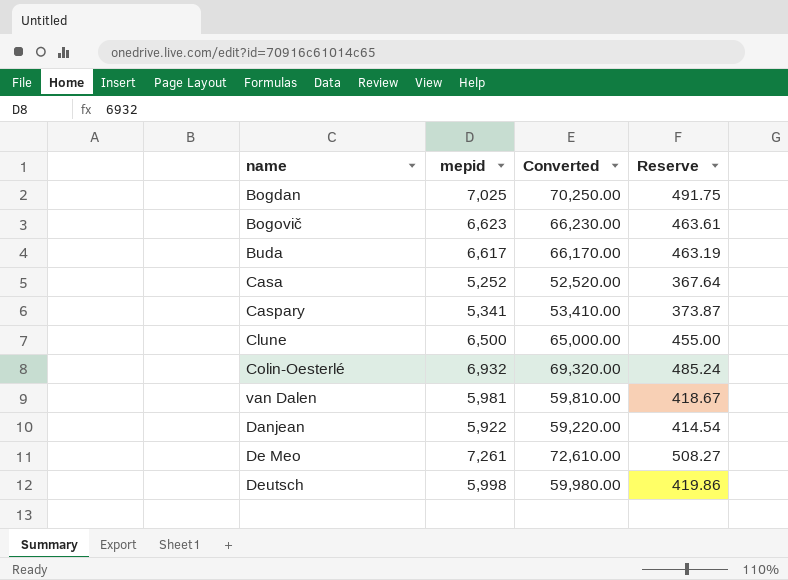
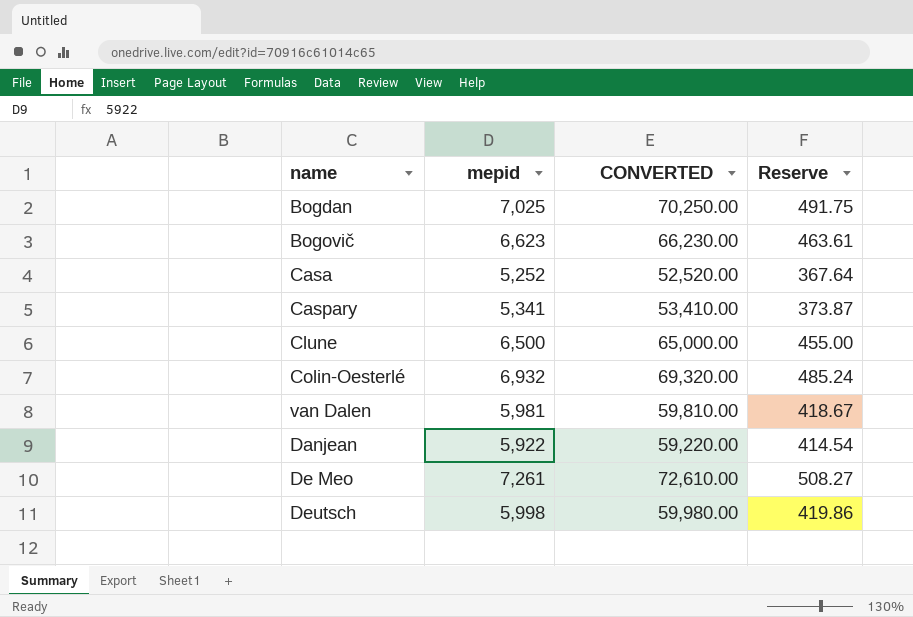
column name: Converted -> CONVERTED
row Buda: 6,617 | 66,170.00 | 463.19 -> none

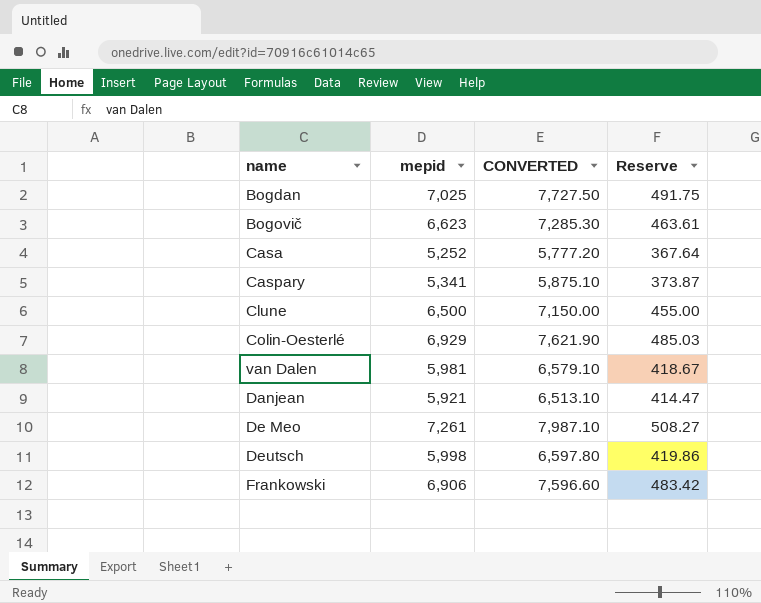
column CONVERTED | formula: [mepid] * 10 -> [mepid] * 1.1
Colin-Oesterlé | mepid: 6,932 -> 6,929
Colin-Oesterlé | Reserve: 485.24 -> 485.03
Danjean | mepid: 5,922 -> 5,921
Danjean | Reserve: 414.54 -> 414.47
row Frankowski: none -> 6,906 | 7,596.60 | 483.42

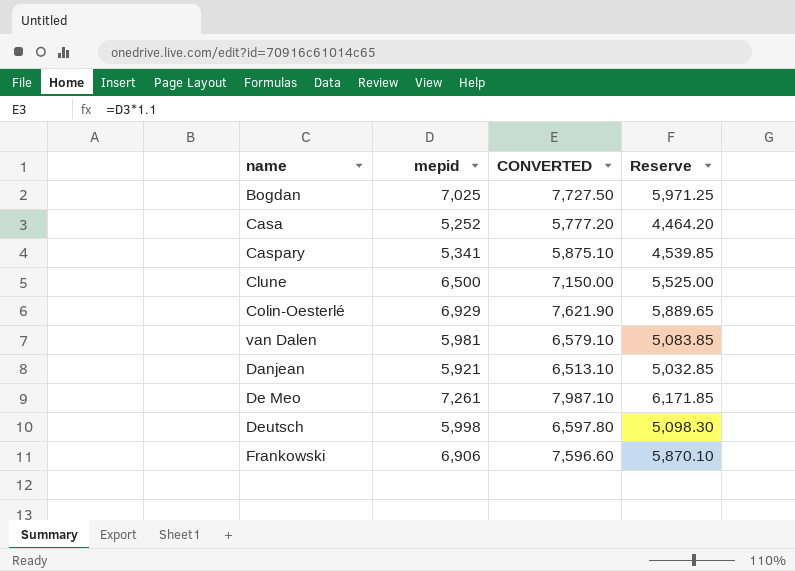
column Reserve | formula: [mepid] * 0.07 -> [mepid] * 0.85
row Bogovič: 6,623 | 7,285.30 | 463.61 -> none

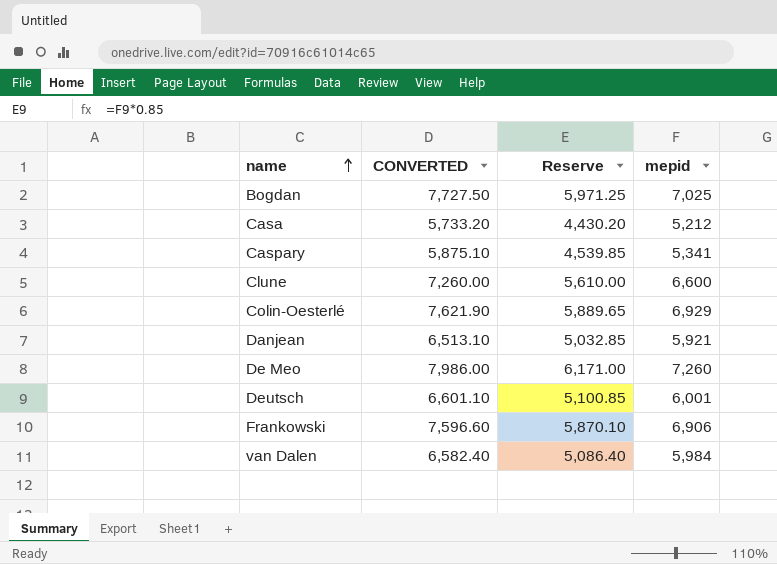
row order: none -> name ascending
column mepid | position: 2 -> 4
Casa | CONVERTED: 5,777.20 -> 5,733.20
Casa | Reserve: 4,464.20 -> 4,430.20
Casa | mepid: 5,252 -> 5,212
Clune | CONVERTED: 7,150.00 -> 7,260.00
Clune | Reserve: 5,525.00 -> 5,610.00
Clune | mepid: 6,500 -> 6,600
De Meo | CONVERTED: 7,987.10 -> 7,986.00
De Meo | Reserve: 6,171.85 -> 6,171.00
De Meo | mepid: 7,261 -> 7,260
Deutsch | CONVERTED: 6,597.80 -> 6,601.10
Deutsch | Reserve: 5,098.30 -> 5,100.85
Deutsch | mepid: 5,998 -> 6,001
van Dalen | CONVERTED: 6,579.10 -> 6,582.40
van Dalen | Reserve: 5,083.85 -> 5,086.40
van Dalen | mepid: 5,981 -> 5,984

